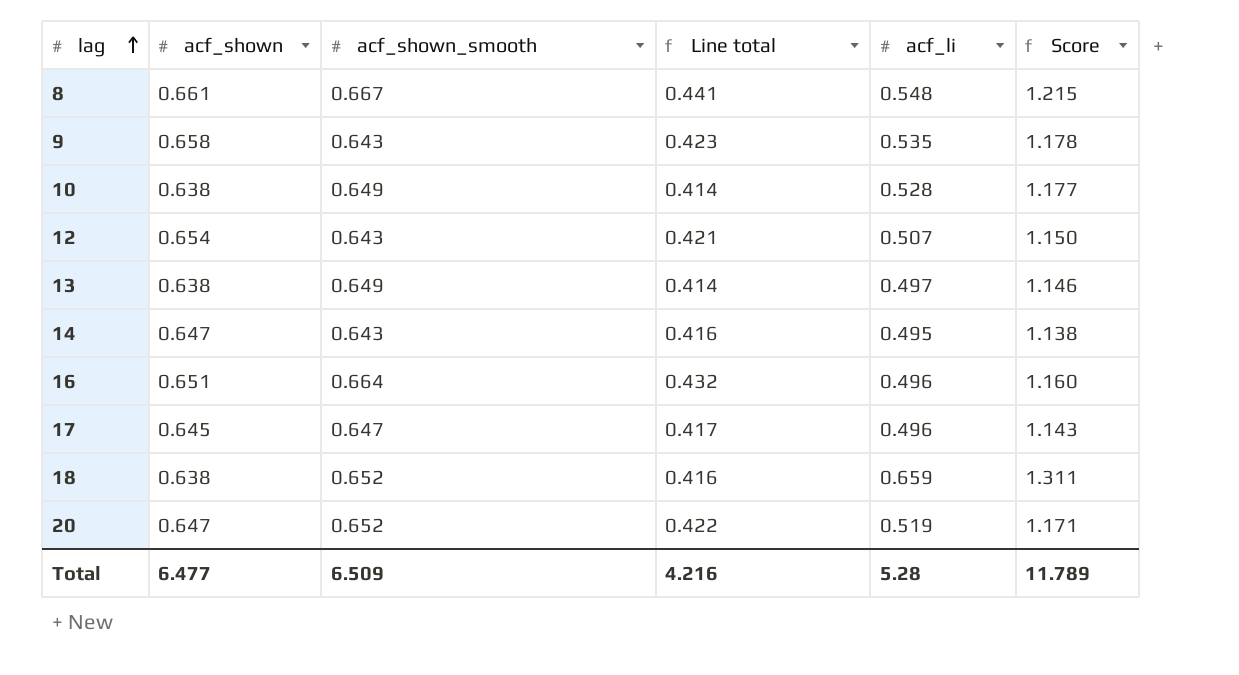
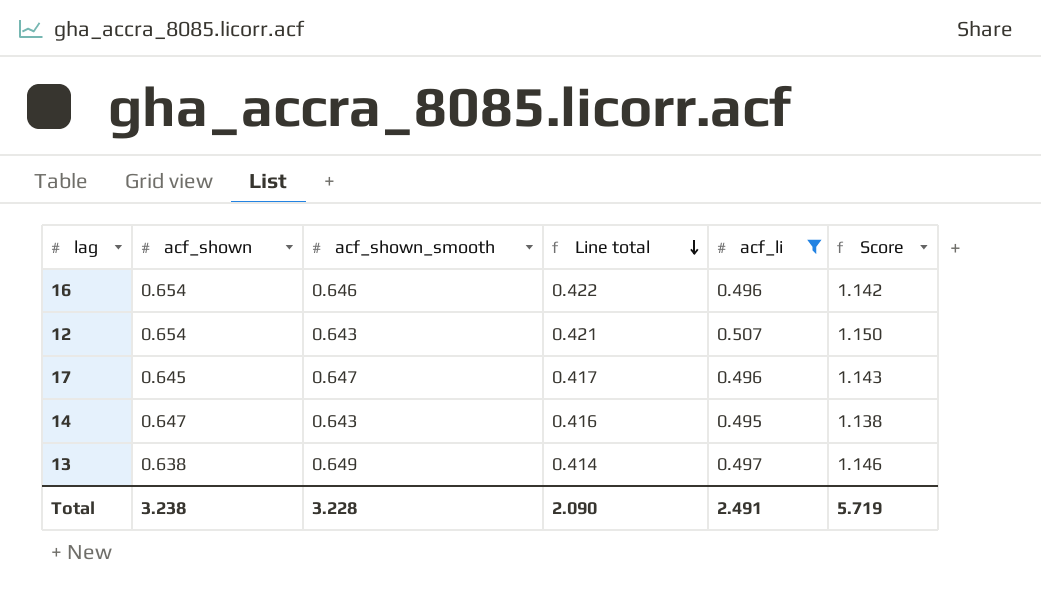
filter: none -> acf_li <= 0.507
row order: lag ascending -> Line total descending
16 | acf_shown: 0.651 -> 0.654
16 | acf_shown_smooth: 0.664 -> 0.646
16 | Line total: 0.432 -> 0.422
16 | Score: 1.160 -> 1.142
Total | acf_shown: 6.477 -> 3.238
Total | acf_shown_smooth: 6.509 -> 3.228
Total | Line total: 4.216 -> 2.090
Total | acf_li: 5.28 -> 2.491
Total | Score: 11.789 -> 5.719

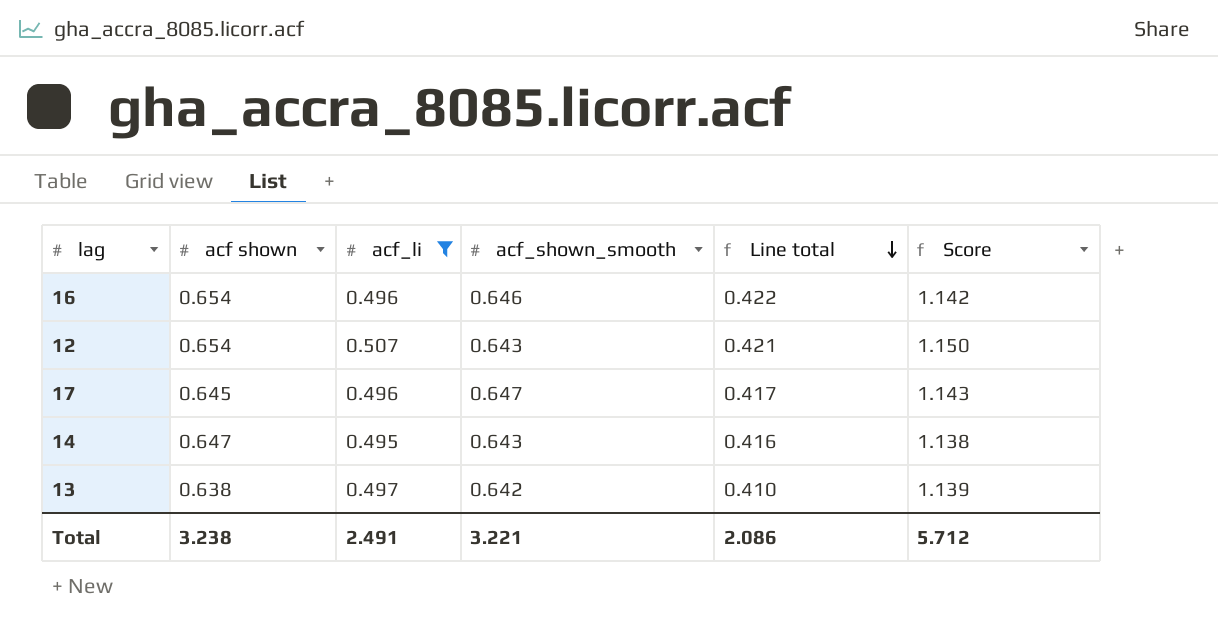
column name: acf_shown -> acf shown
column acf_li | position: 5 -> 3
13 | acf_shown_smooth: 0.649 -> 0.642
13 | Line total: 0.414 -> 0.410
13 | Score: 1.146 -> 1.139
Total | acf_shown_smooth: 3.228 -> 3.221
Total | Line total: 2.090 -> 2.086
Total | Score: 5.719 -> 5.712

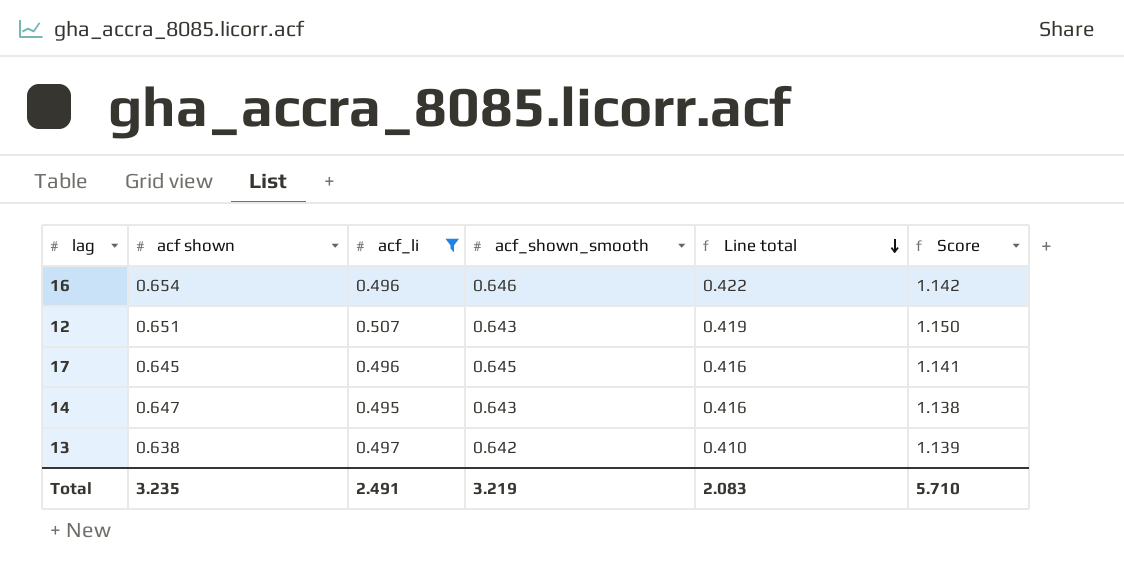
12 | acf shown: 0.654 -> 0.651
12 | Line total: 0.421 -> 0.419
17 | acf_shown_smooth: 0.647 -> 0.645
17 | Line total: 0.417 -> 0.416
17 | Score: 1.143 -> 1.141
Total | acf shown: 3.238 -> 3.235
Total | acf_shown_smooth: 3.221 -> 3.219
Total | Line total: 2.086 -> 2.083
Total | Score: 5.712 -> 5.710

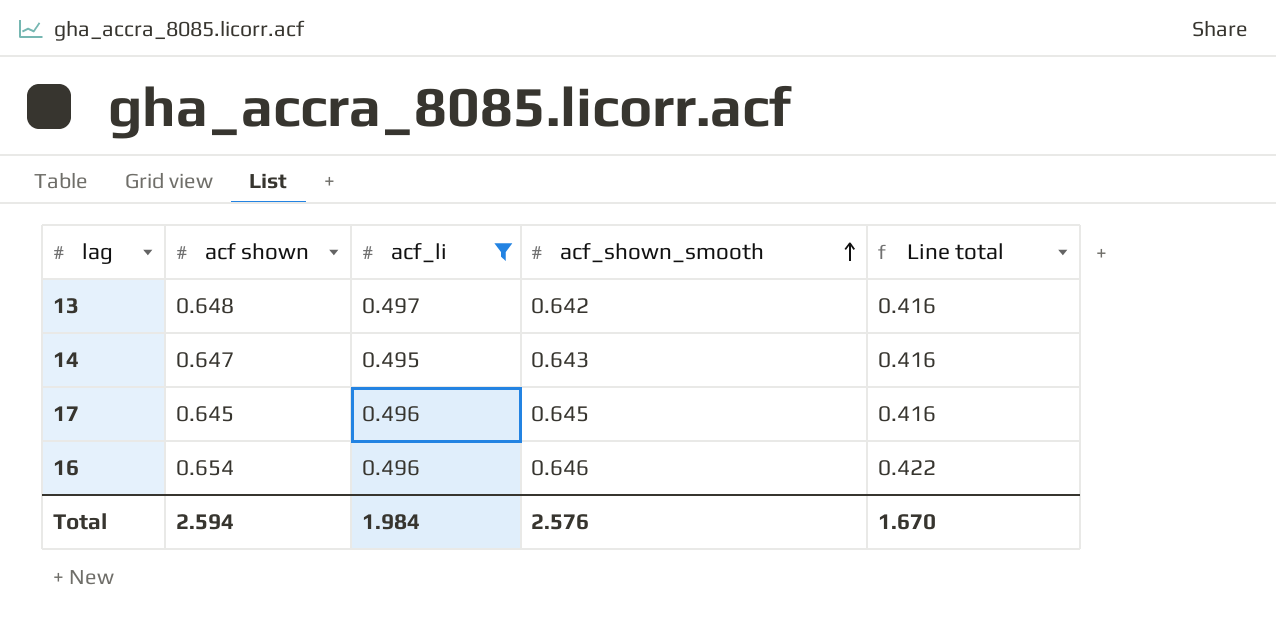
row order: Line total descending -> acf_shown_smooth ascending
column Score | formula: [acf_li] + [acf_shown_smooth] -> none
row 12: 0.651 | 0.507 | 0.643 | 0.419 | 1.150 -> none
13 | acf shown: 0.638 -> 0.648
13 | Line total: 0.410 -> 0.416
Total | acf shown: 3.235 -> 2.594
Total | acf_li: 2.491 -> 1.984
Total | acf_shown_smooth: 3.219 -> 2.576
Total | Line total: 2.083 -> 1.670

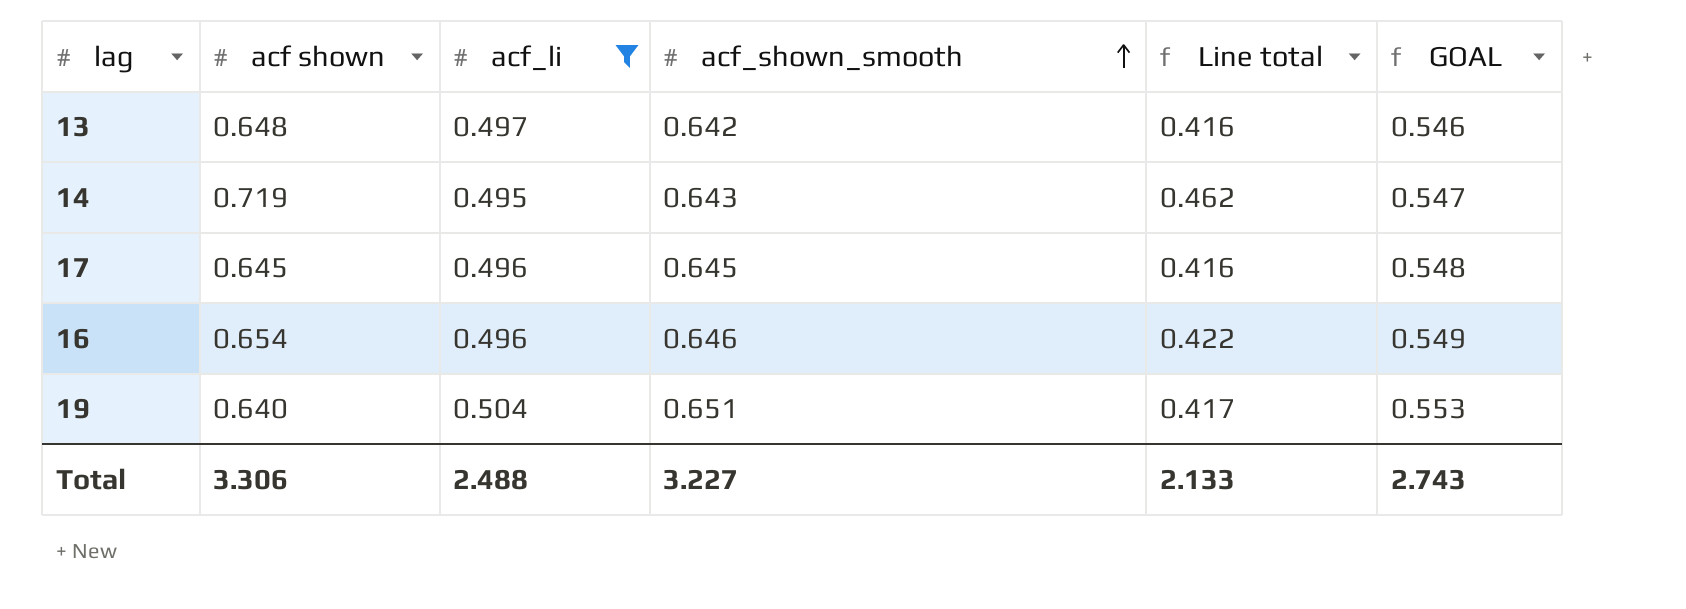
column GOAL | formula: none -> [acf_shown_smooth] * 0.85
14 | acf shown: 0.647 -> 0.719
14 | Line total: 0.416 -> 0.462
row 19: none -> 0.640 | 0.504 | 0.651 | 0.417 | 0.553
Total | acf shown: 2.594 -> 3.306
Total | acf_li: 1.984 -> 2.488
Total | acf_shown_smooth: 2.576 -> 3.227
Total | Line total: 1.670 -> 2.133

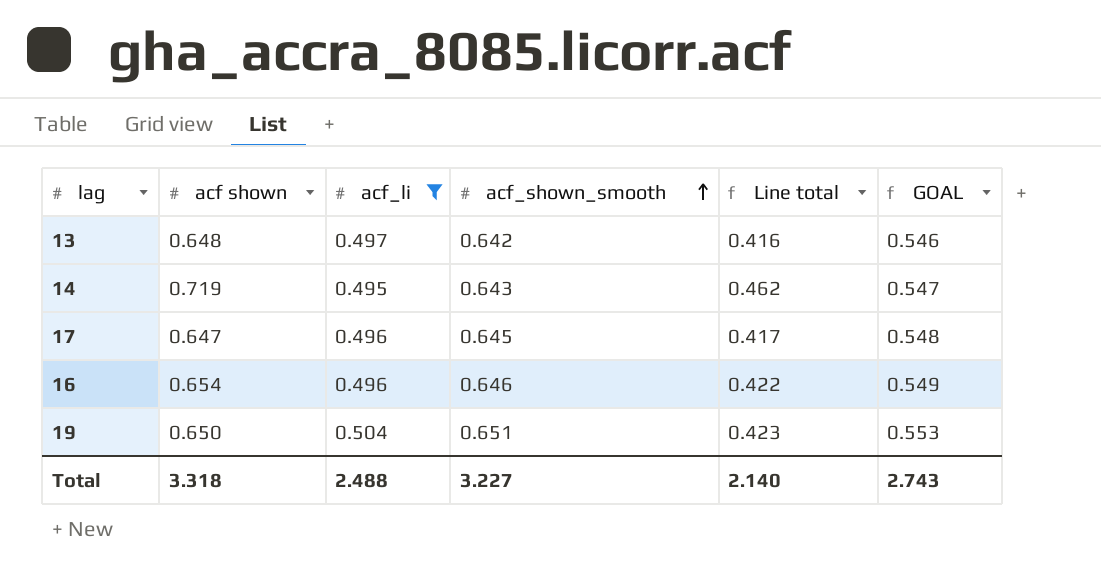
17 | acf shown: 0.645 -> 0.647
17 | Line total: 0.416 -> 0.417
19 | acf shown: 0.640 -> 0.650
19 | Line total: 0.417 -> 0.423
Total | acf shown: 3.306 -> 3.318
Total | Line total: 2.133 -> 2.140

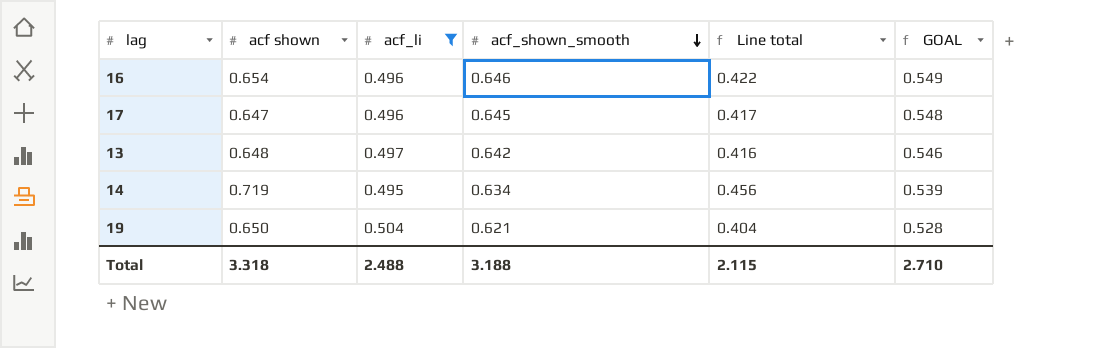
row order: acf_shown_smooth ascending -> acf_shown_smooth descending
14 | acf_shown_smooth: 0.643 -> 0.634
14 | Line total: 0.462 -> 0.456
14 | GOAL: 0.547 -> 0.539
19 | acf_shown_smooth: 0.651 -> 0.621
19 | Line total: 0.423 -> 0.404
19 | GOAL: 0.553 -> 0.528
Total | acf_shown_smooth: 3.227 -> 3.188
Total | Line total: 2.140 -> 2.115
Total | GOAL: 2.743 -> 2.710

